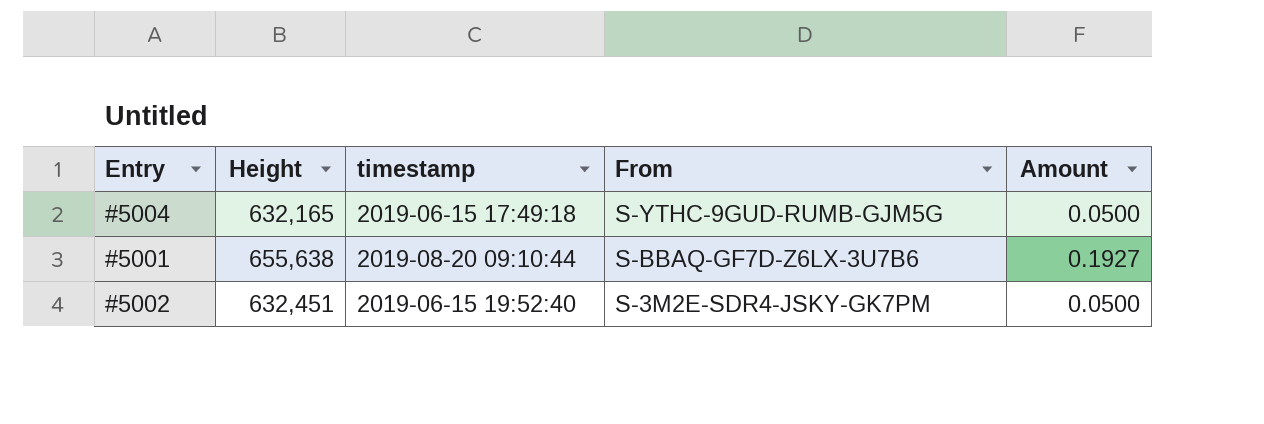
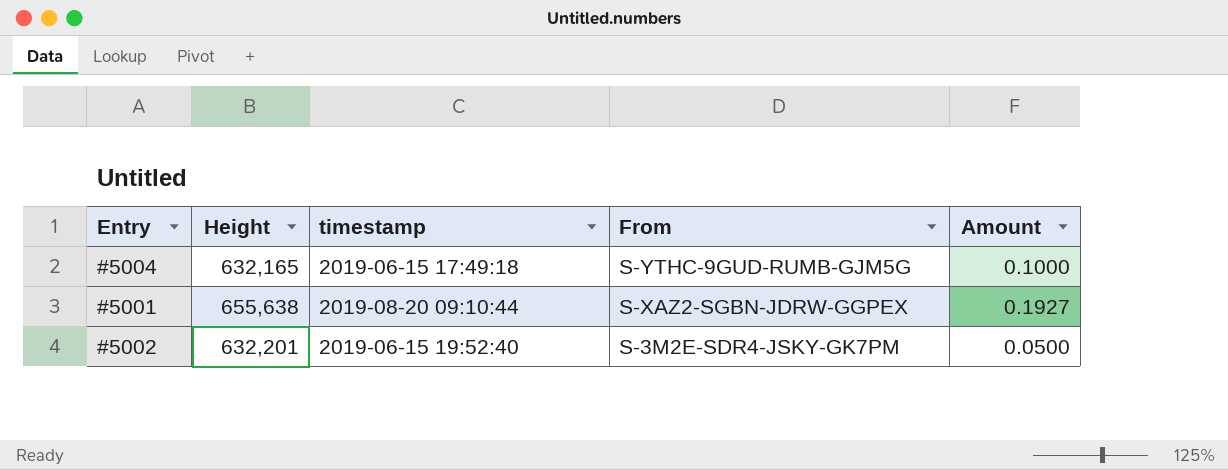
#5004 | Amount: 0.0500 -> 0.1000
#5001 | From: S-BBAQ-GF7D-Z6LX-3U7B6 -> S-XAZ2-SGBN-JDRW-GGPEX
#5002 | Height: 632,451 -> 632,201

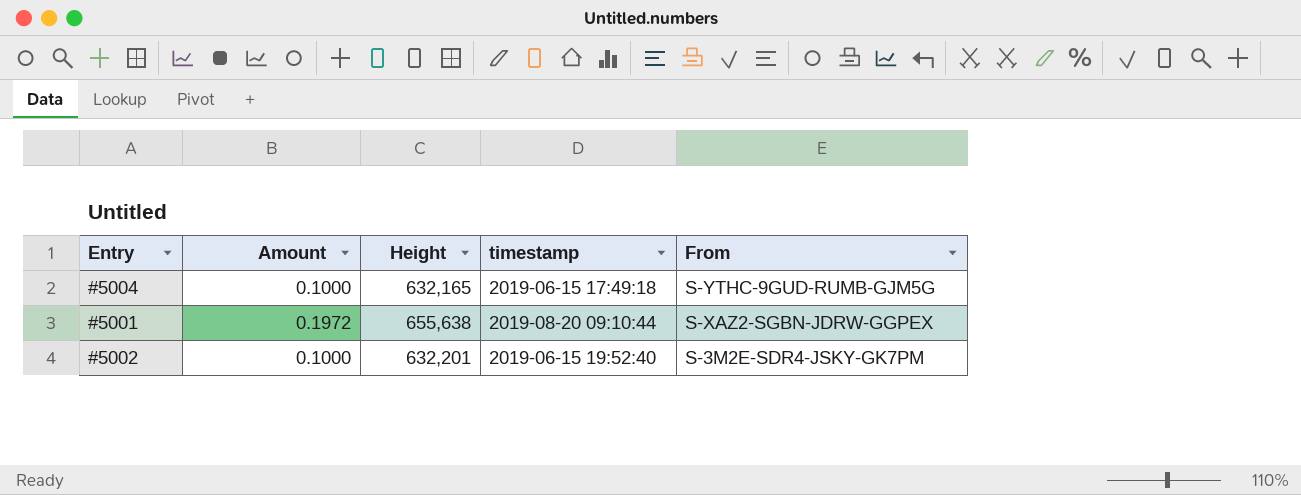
column Amount | position: 5 -> 2
#5001 | Amount: 0.1927 -> 0.1972
#5002 | Amount: 0.0500 -> 0.1000

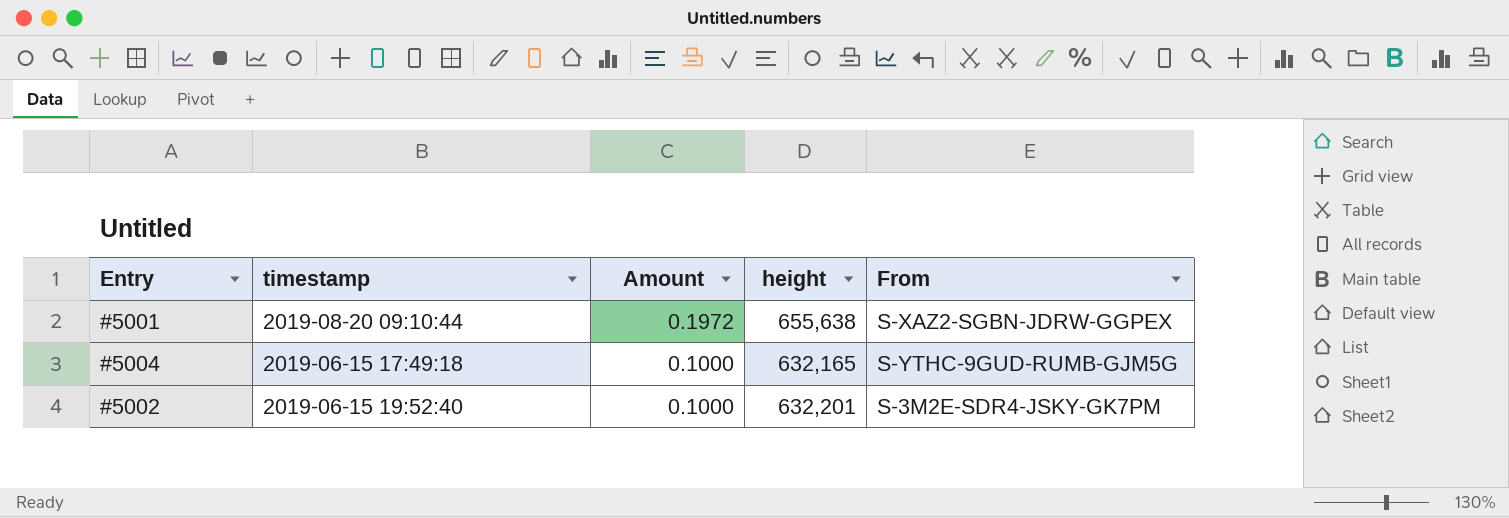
row order: From descending -> Amount descending
column timestamp | position: 4 -> 2
column name: Height -> height

